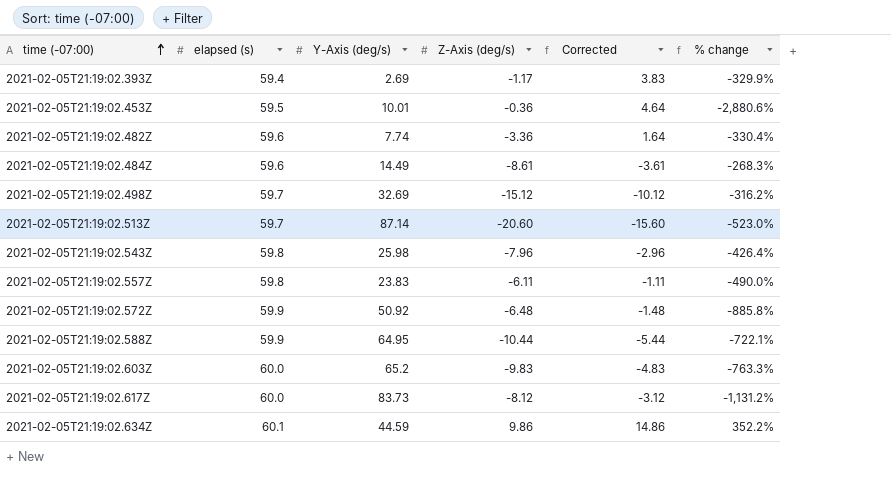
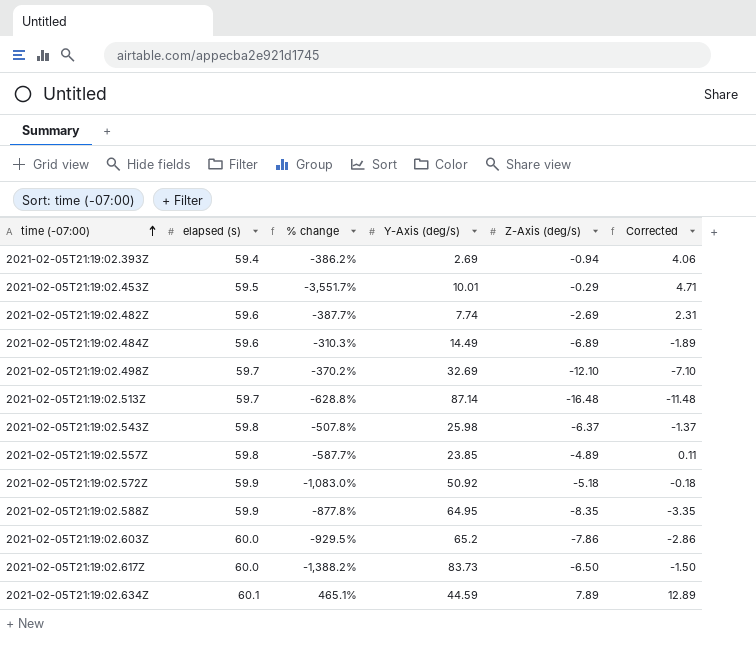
column % change | position: 6 -> 3
2021-02-05T21:19:02.393Z | % change: -329.9% -> -386.2%
2021-02-05T21:19:02.393Z | Z-Axis (deg/s): -1.17 -> -0.94
2021-02-05T21:19:02.393Z | Corrected: 3.83 -> 4.06
2021-02-05T21:19:02.453Z | % change: -2,880.6% -> -3,551.7%
2021-02-05T21:19:02.453Z | Z-Axis (deg/s): -0.36 -> -0.29
2021-02-05T21:19:02.453Z | Corrected: 4.64 -> 4.71
2021-02-05T21:19:02.482Z | % change: -330.4% -> -387.7%
2021-02-05T21:19:02.482Z | Z-Axis (deg/s): -3.36 -> -2.69
2021-02-05T21:19:02.482Z | Corrected: 1.64 -> 2.31
2021-02-05T21:19:02.484Z | % change: -268.3% -> -310.3%
2021-02-05T21:19:02.484Z | Z-Axis (deg/s): -8.61 -> -6.89
2021-02-05T21:19:02.484Z | Corrected: -3.61 -> -1.89
2021-02-05T21:19:02.498Z | % change: -316.2% -> -370.2%
2021-02-05T21:19:02.498Z | Z-Axis (deg/s): -15.12 -> -12.10
2021-02-05T21:19:02.498Z | Corrected: -10.12 -> -7.10
2021-02-05T21:19:02.513Z | % change: -523.0% -> -628.8%
2021-02-05T21:19:02.513Z | Z-Axis (deg/s): -20.60 -> -16.48
2021-02-05T21:19:02.513Z | Corrected: -15.60 -> -11.48
2021-02-05T21:19:02.543Z | % change: -426.4% -> -507.8%
2021-02-05T21:19:02.543Z | Z-Axis (deg/s): -7.96 -> -6.37
2021-02-05T21:19:02.543Z | Corrected: -2.96 -> -1.37
2021-02-05T21:19:02.557Z | % change: -490.0% -> -587.7%
2021-02-05T21:19:02.557Z | Y-Axis (deg/s): 23.83 -> 23.85
2021-02-05T21:19:02.557Z | Z-Axis (deg/s): -6.11 -> -4.89
2021-02-05T21:19:02.557Z | Corrected: -1.11 -> 0.11
2021-02-05T21:19:02.572Z | % change: -885.8% -> -1,083.0%
2021-02-05T21:19:02.572Z | Z-Axis (deg/s): -6.48 -> -5.18
2021-02-05T21:19:02.572Z | Corrected: -1.48 -> -0.18
2021-02-05T21:19:02.588Z | % change: -722.1% -> -877.8%
2021-02-05T21:19:02.588Z | Z-Axis (deg/s): -10.44 -> -8.35
2021-02-05T21:19:02.588Z | Corrected: -5.44 -> -3.35
2021-02-05T21:19:02.603Z | % change: -763.3% -> -929.5%
2021-02-05T21:19:02.603Z | Z-Axis (deg/s): -9.83 -> -7.86
2021-02-05T21:19:02.603Z | Corrected: -4.83 -> -2.86
2021-02-05T21:19:02.617Z | % change: -1,131.2% -> -1,388.2%
2021-02-05T21:19:02.617Z | Z-Axis (deg/s): -8.12 -> -6.50
2021-02-05T21:19:02.617Z | Corrected: -3.12 -> -1.50
2021-02-05T21:19:02.634Z | % change: 352.2% -> 465.1%
2021-02-05T21:19:02.634Z | Z-Axis (deg/s): 9.86 -> 7.89
2021-02-05T21:19:02.634Z | Corrected: 14.86 -> 12.89

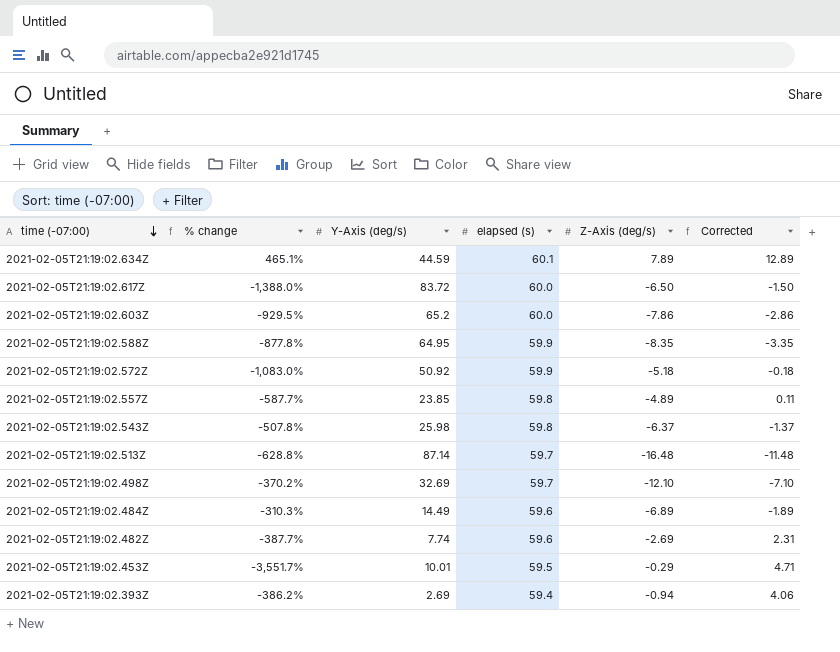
row order: time (-07:00) ascending -> time (-07:00) descending
column elapsed (s) | position: 2 -> 4
2021-02-05T21:19:02.617Z | % change: -1,388.2% -> -1,388.0%
2021-02-05T21:19:02.617Z | Y-Axis (deg/s): 83.73 -> 83.72

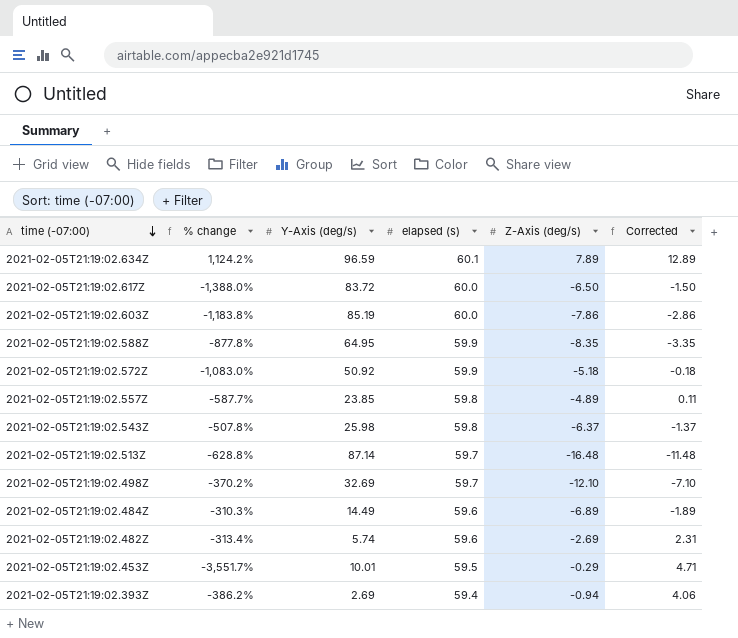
2021-02-05T21:19:02.634Z | % change: 465.1% -> 1,124.2%
2021-02-05T21:19:02.634Z | Y-Axis (deg/s): 44.59 -> 96.59
2021-02-05T21:19:02.603Z | % change: -929.5% -> -1,183.8%
2021-02-05T21:19:02.603Z | Y-Axis (deg/s): 65.2 -> 85.19
2021-02-05T21:19:02.482Z | % change: -387.7% -> -313.4%
2021-02-05T21:19:02.482Z | Y-Axis (deg/s): 7.74 -> 5.74

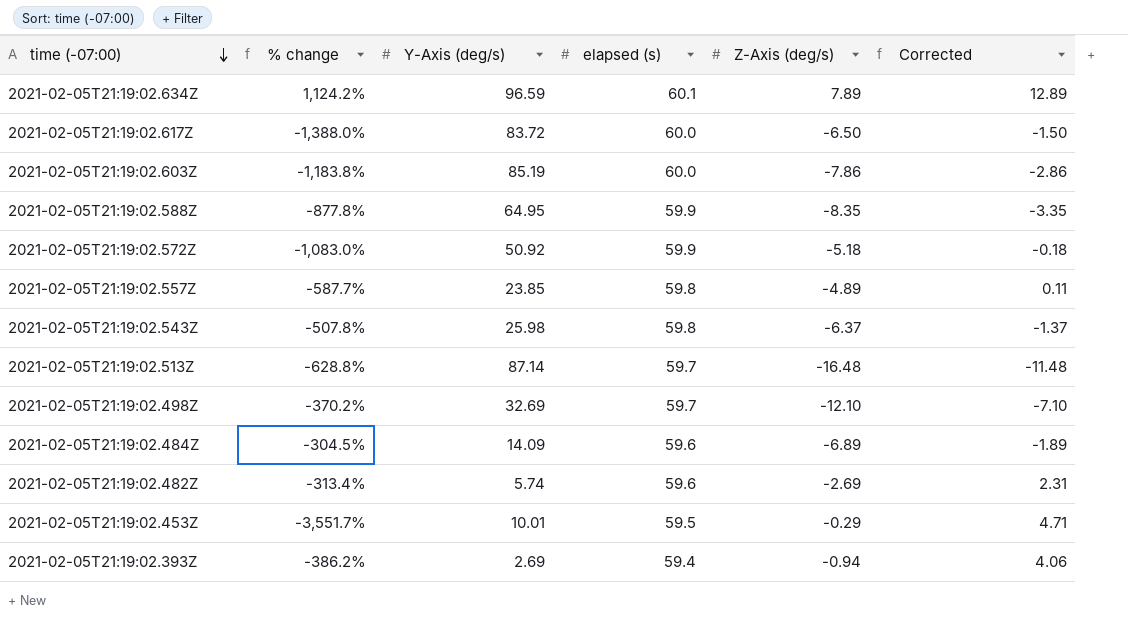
2021-02-05T21:19:02.484Z | % change: -310.3% -> -304.5%
2021-02-05T21:19:02.484Z | Y-Axis (deg/s): 14.49 -> 14.09

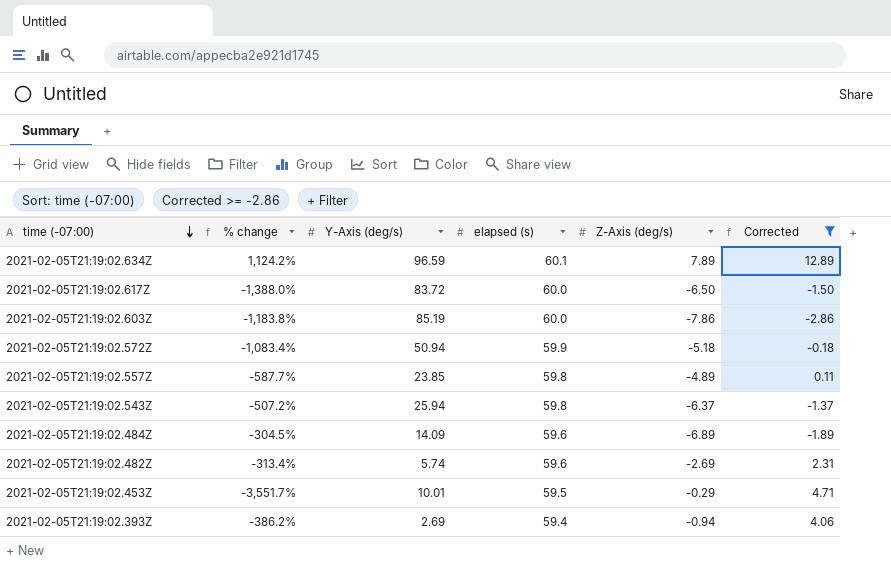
filter: none -> Corrected >= -2.86
2021-02-05T21:19:02.572Z | % change: -1,083.0% -> -1,083.4%
2021-02-05T21:19:02.572Z | Y-Axis (deg/s): 50.92 -> 50.94
2021-02-05T21:19:02.543Z | % change: -507.8% -> -507.2%
2021-02-05T21:19:02.543Z | Y-Axis (deg/s): 25.98 -> 25.94

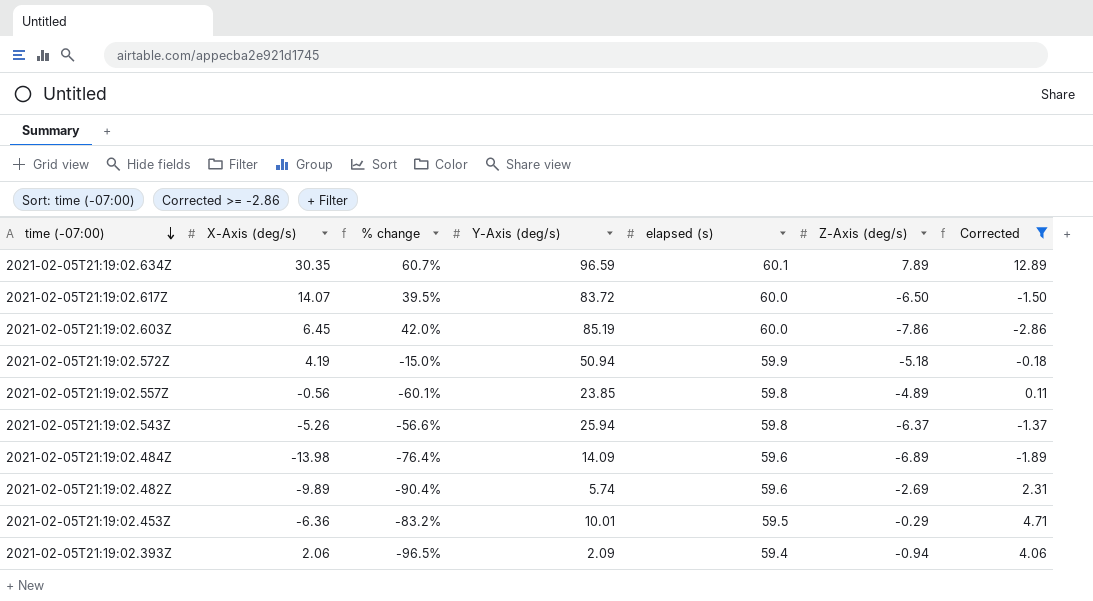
column X-Axis (deg/s) | position: none -> 2
column % change | formula: ([Y-Axis (deg/s)] - [Z-Axis (deg/s)]) / [Z-Axis (deg/s)] -> ([Y-Axis (deg/s)] - [elapsed (s)]) / [elapsed (s)]
2021-02-05T21:19:02.393Z | Y-Axis (deg/s): 2.69 -> 2.09

